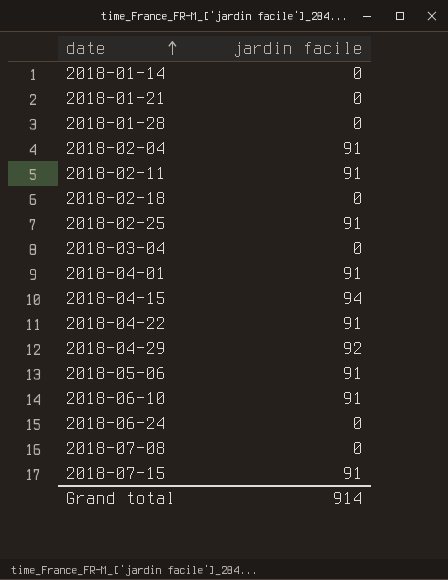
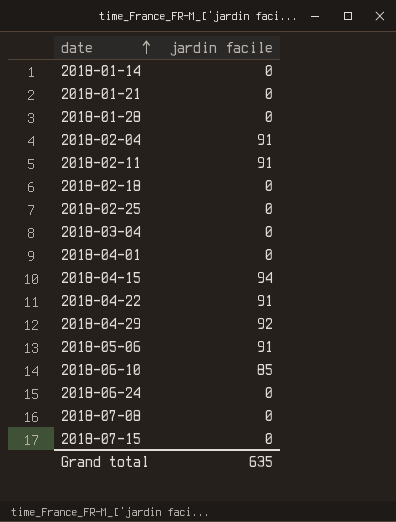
2018-02-25 | jardin facile: 91 -> 0
2018-04-01 | jardin facile: 91 -> 0
2018-06-10 | jardin facile: 91 -> 85
2018-07-15 | jardin facile: 91 -> 0
Grand total | jardin facile: 914 -> 635

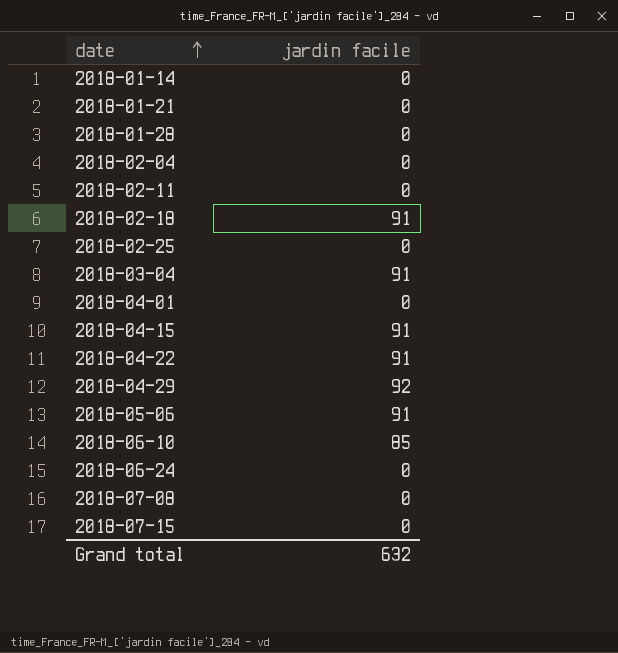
2018-02-04 | jardin facile: 91 -> 0
2018-02-11 | jardin facile: 91 -> 0
2018-02-18 | jardin facile: 0 -> 91
2018-03-04 | jardin facile: 0 -> 91
2018-04-15 | jardin facile: 94 -> 91
Grand total | jardin facile: 635 -> 632

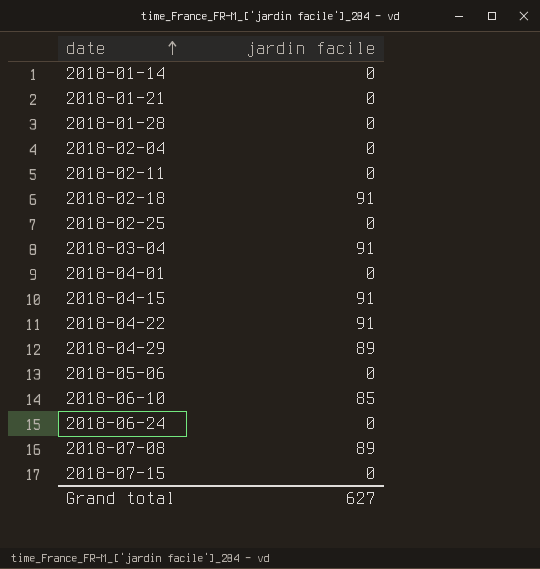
2018-04-29 | jardin facile: 92 -> 89
2018-05-06 | jardin facile: 91 -> 0
2018-07-08 | jardin facile: 0 -> 89
Grand total | jardin facile: 632 -> 627

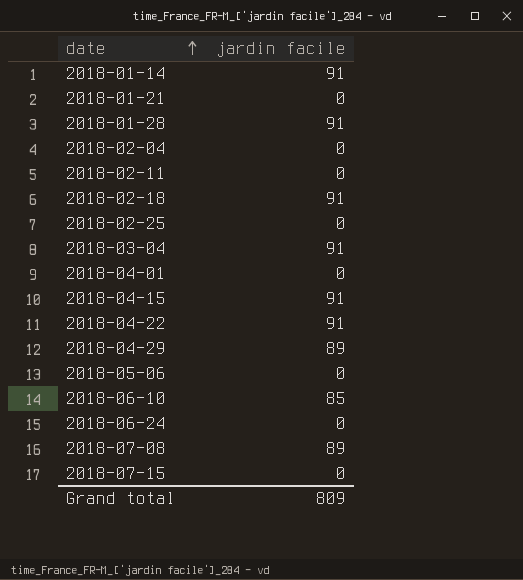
2018-01-14 | jardin facile: 0 -> 91
2018-01-28 | jardin facile: 0 -> 91
Grand total | jardin facile: 627 -> 809

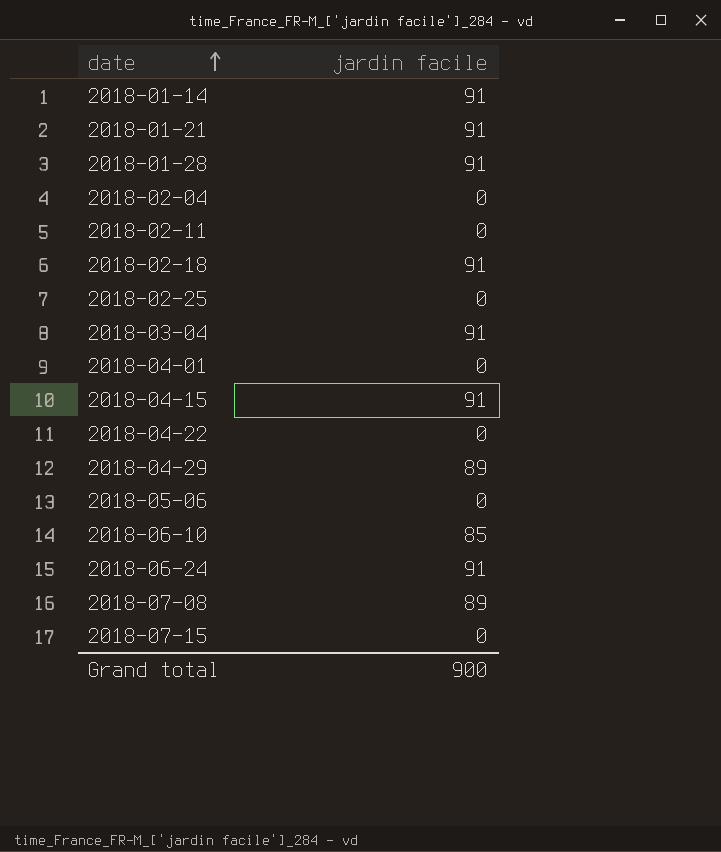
2018-01-21 | jardin facile: 0 -> 91
2018-04-22 | jardin facile: 91 -> 0
2018-06-24 | jardin facile: 0 -> 91
Grand total | jardin facile: 809 -> 900

